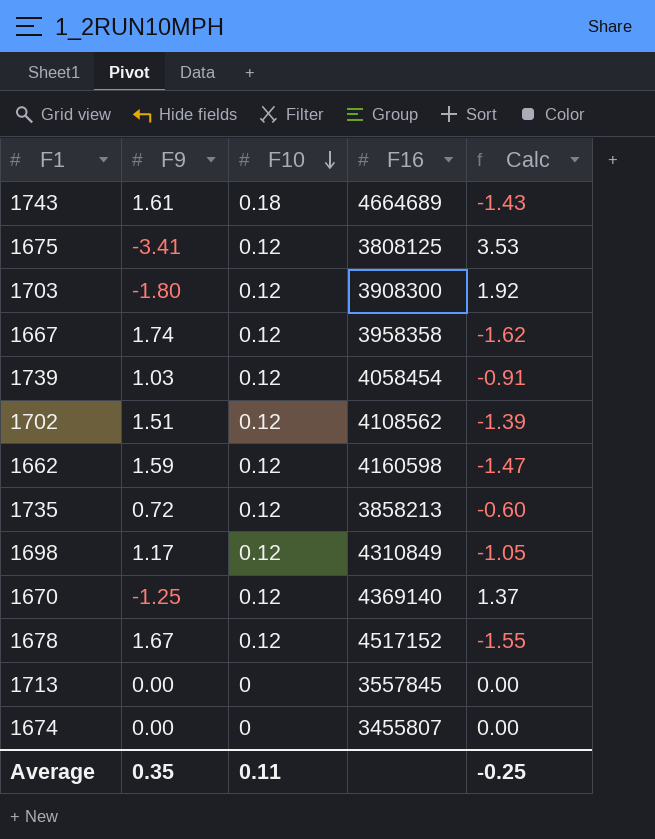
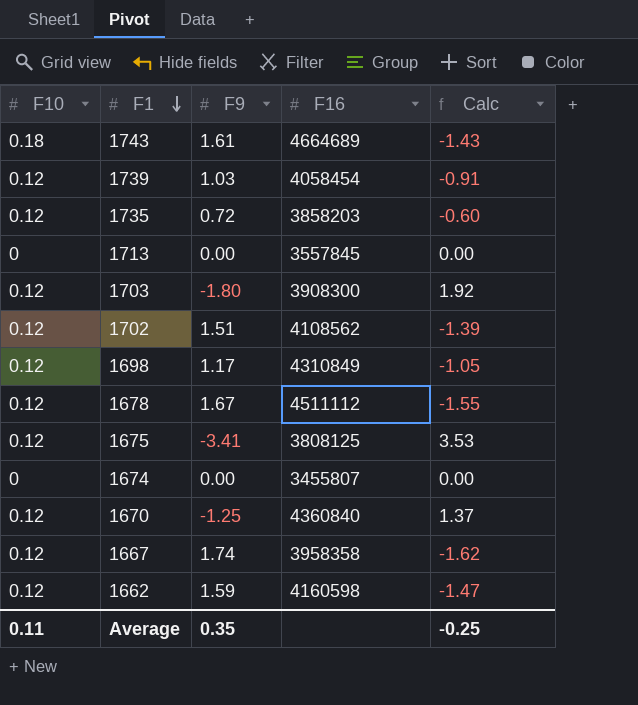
row order: F10 descending -> F1 descending
column F10 | position: 3 -> 1
1735 | F16: 3858213 -> 3858203
1678 | F16: 4517152 -> 4511112
1670 | F16: 4369140 -> 4360840

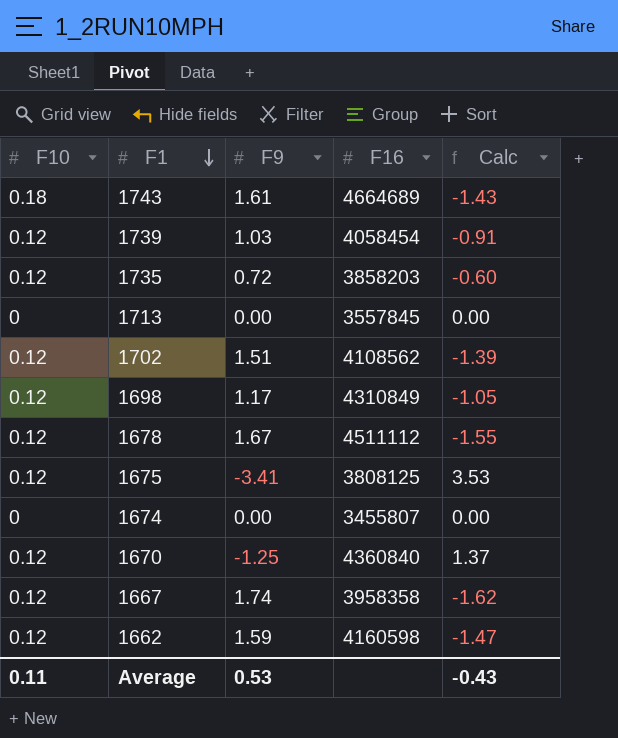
row 1703: 0.12 | -1.80 | 3908300 | 1.92 -> none
Average | F9: 0.35 -> 0.53
Average | Calc: -0.25 -> -0.43

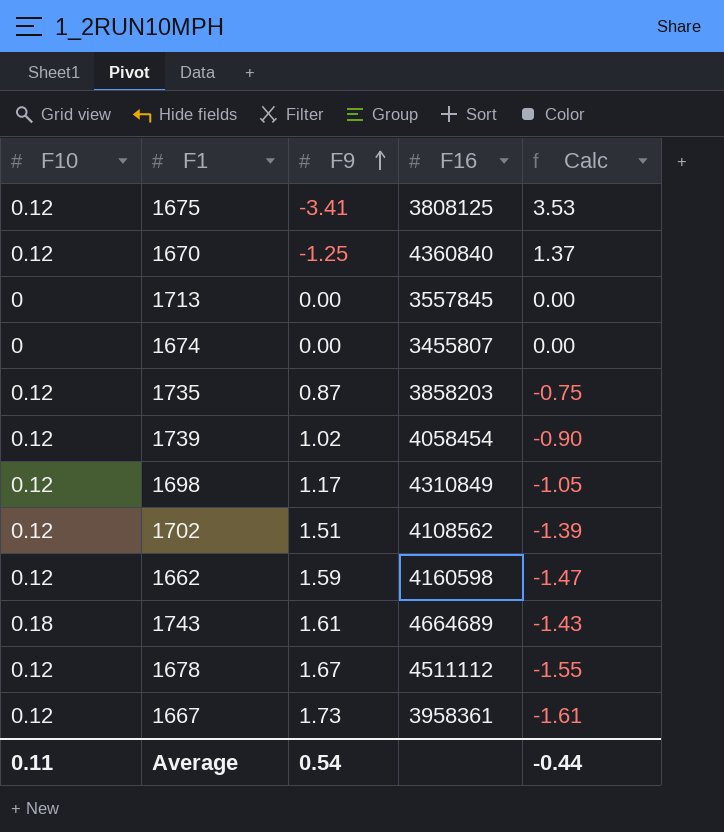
row order: F1 descending -> F9 ascending
1735 | F9: 0.72 -> 0.87
1735 | Calc: -0.60 -> -0.75
1739 | F9: 1.03 -> 1.02
1739 | Calc: -0.91 -> -0.90
1667 | F9: 1.74 -> 1.73
1667 | F16: 3958358 -> 3958361
1667 | Calc: -1.62 -> -1.61
Average | F9: 0.53 -> 0.54
Average | Calc: -0.43 -> -0.44

